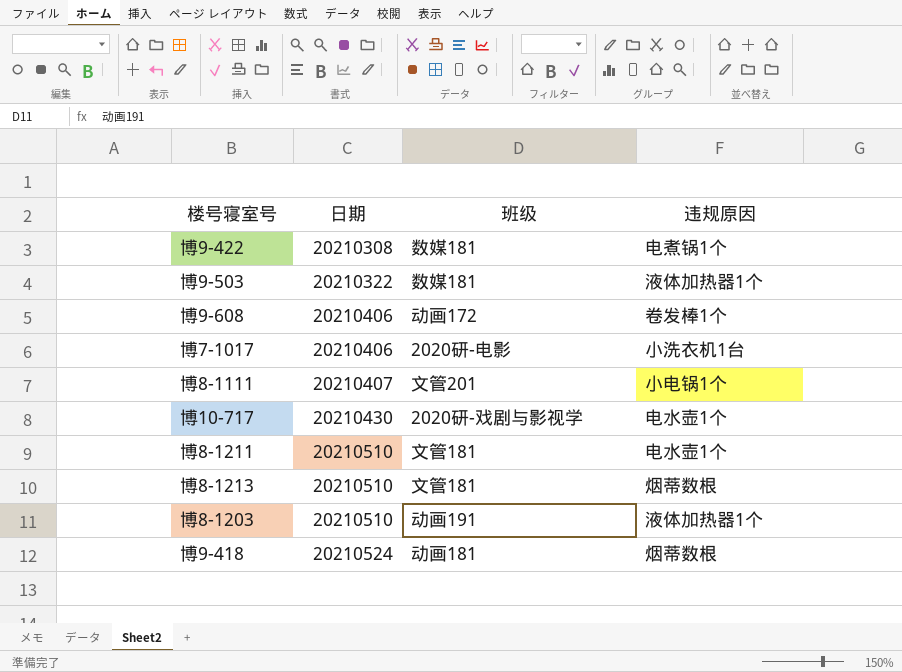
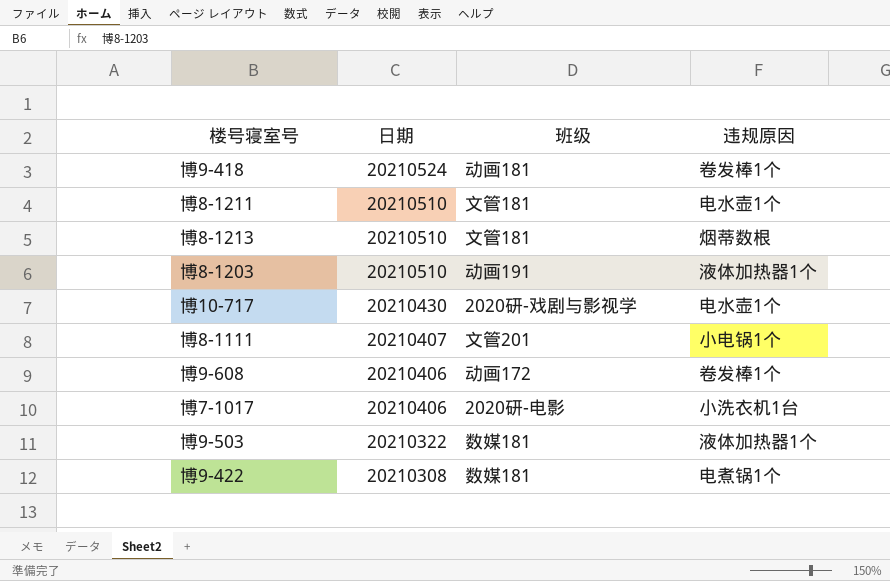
row order: 日期 ascending -> 日期 descending
博9-418 | 违规原因: 烟蒂数根 -> 卷发棒1个

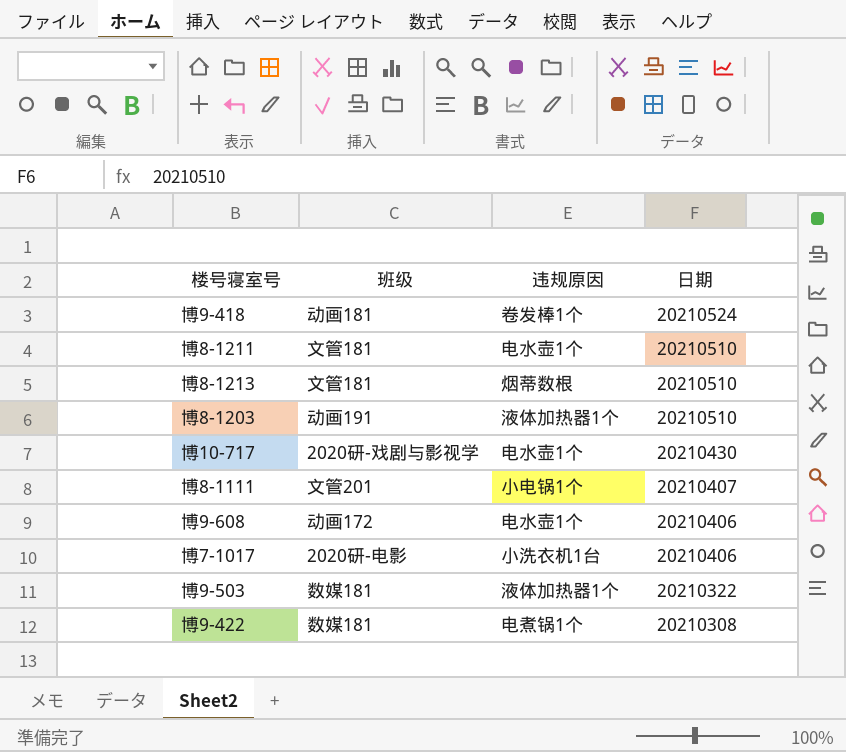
column 日期 | position: 2 -> 4
博9-608 | 违规原因: 卷发棒1个 -> 电水壶1个

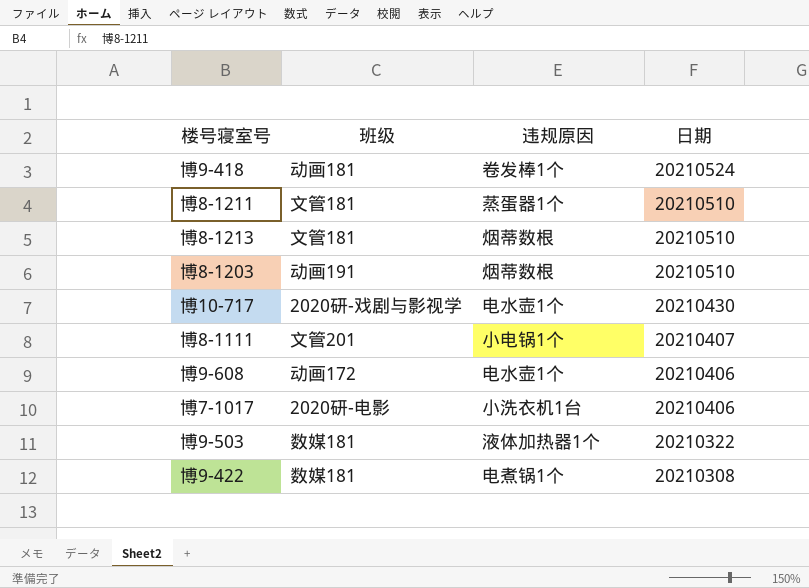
博8-1211 | 违规原因: 电水壶1个 -> 蒸蛋器1个
博8-1203 | 违规原因: 液体加热器1个 -> 烟蒂数根

